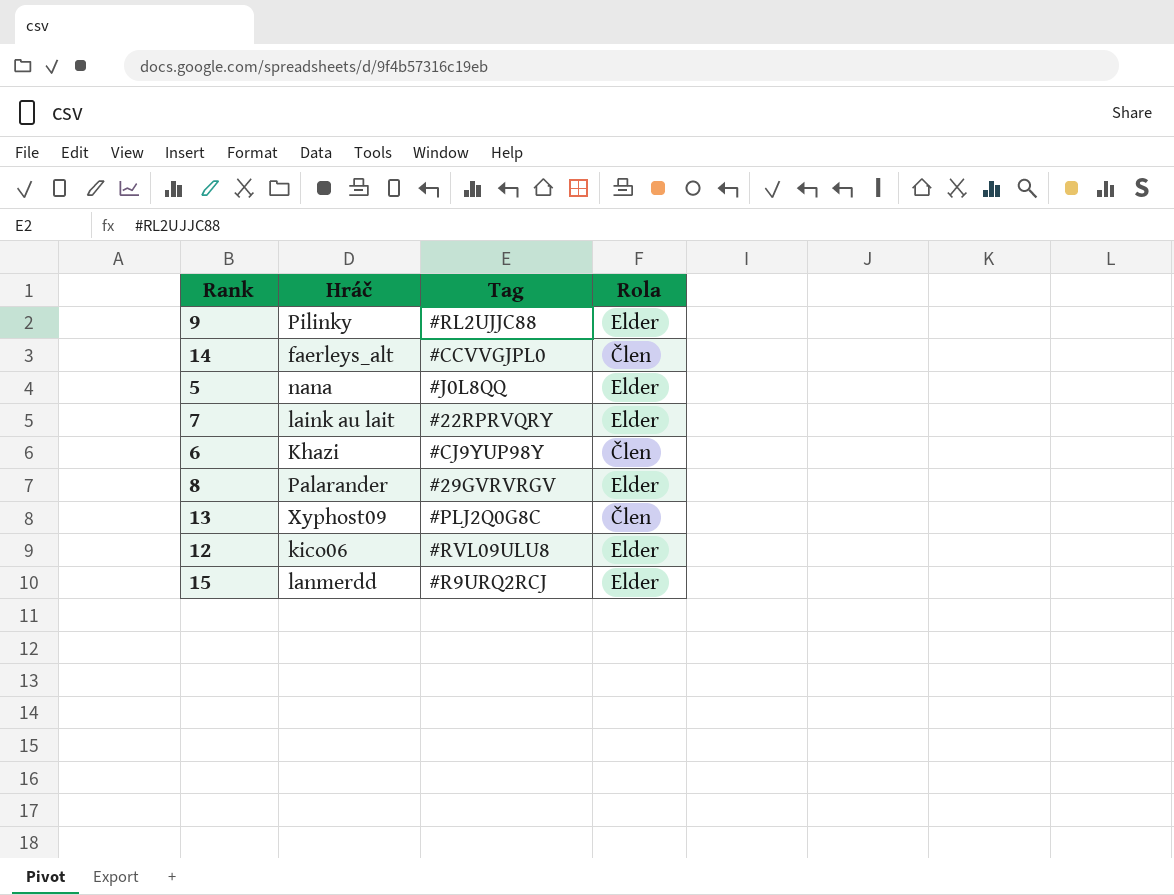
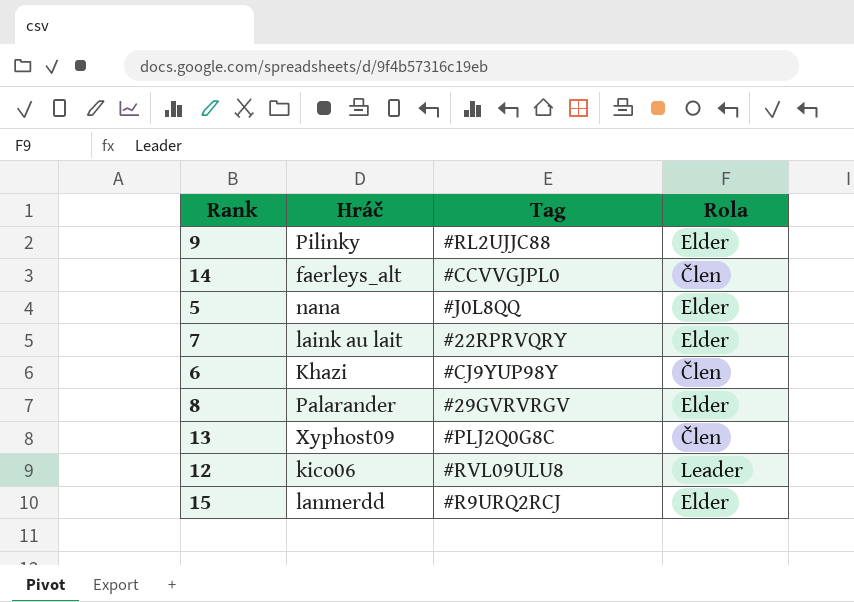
12 | Rola: Elder -> Leader

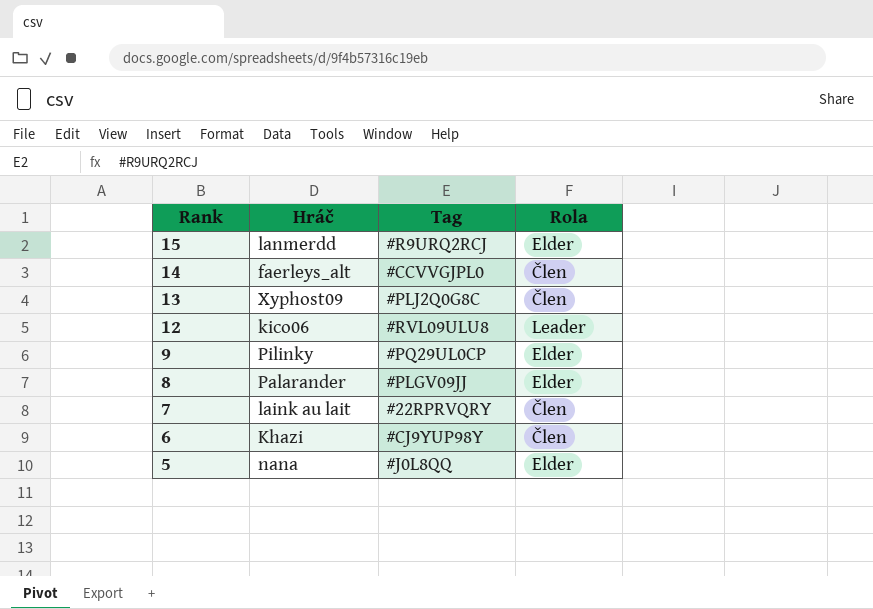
row order: none -> Rank descending
9 | Tag: #RL2UJJC88 -> #PQ29UL0CP
8 | Tag: #29GVRVRGV -> #PLGV09JJ
7 | Rola: Elder -> Člen

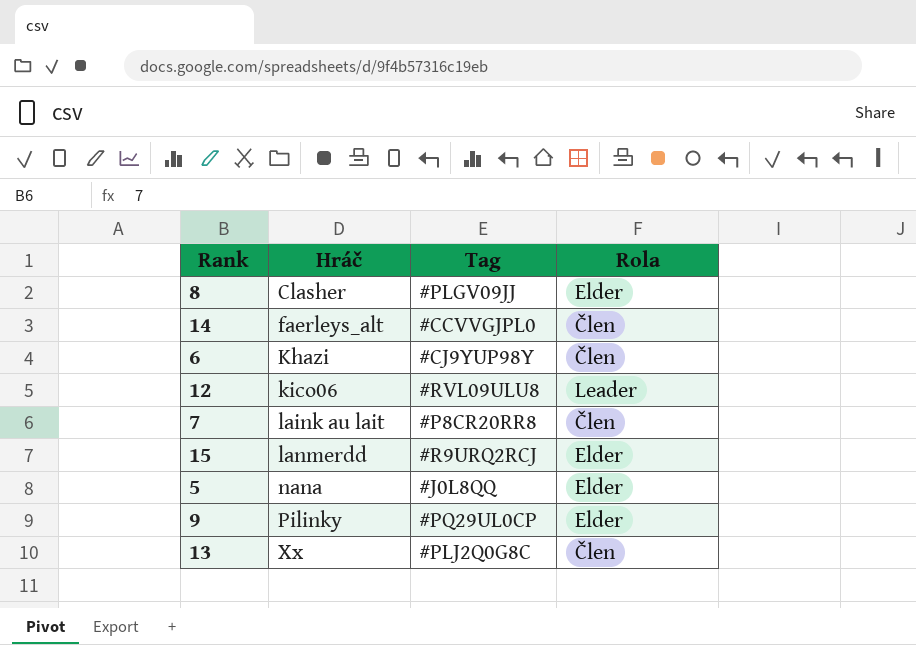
row order: Rank descending -> Hráč ascending
8 | Hráč: Palarander -> Clasher
7 | Tag: #22RPRVQRY -> #P8CR20RR8
13 | Hráč: Xyphost09 -> Xx

